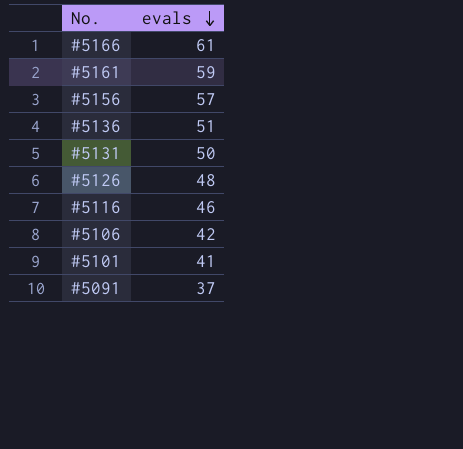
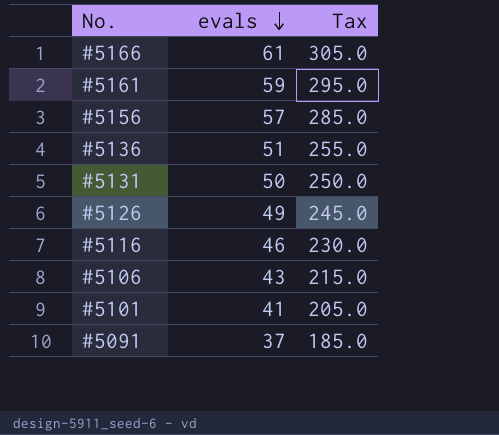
column Tax | formula: none -> [evals] * 5
#5126 | evals: 48 -> 49
#5106 | evals: 42 -> 43

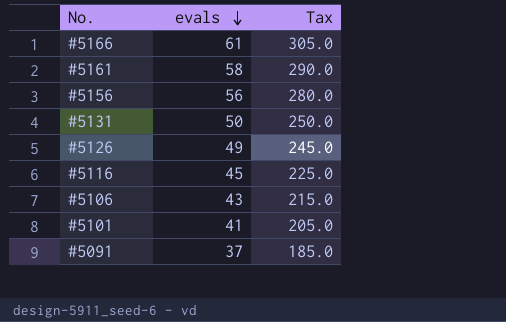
row #5136: 51 | 255.0 -> none
#5161 | evals: 59 -> 58
#5161 | Tax: 295.0 -> 290.0
#5156 | evals: 57 -> 56
#5156 | Tax: 285.0 -> 280.0
#5116 | evals: 46 -> 45
#5116 | Tax: 230.0 -> 225.0

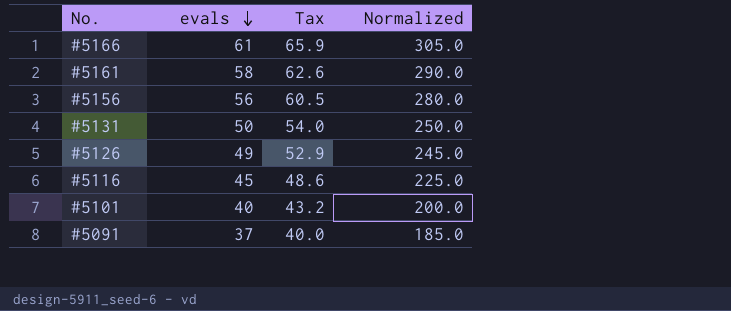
column Tax | formula: [evals] * 5 -> [evals] * 1.08
column Normalized | formula: none -> [evals] * 5
row #5106: 43 | 215.0 -> none
#5101 | evals: 41 -> 40

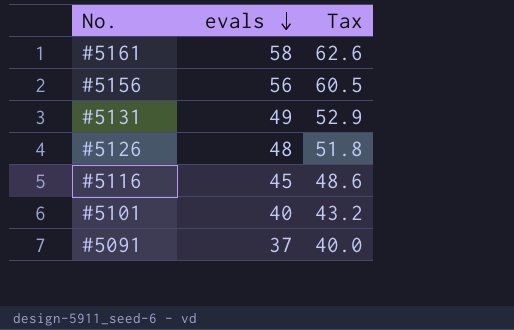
column Normalized | formula: [evals] * 5 -> none
row #5166: 61 | 65.9 | 305.0 -> none
#5131 | evals: 50 -> 49
#5131 | Tax: 54.0 -> 52.9
#5126 | evals: 49 -> 48
#5126 | Tax: 52.9 -> 51.8

